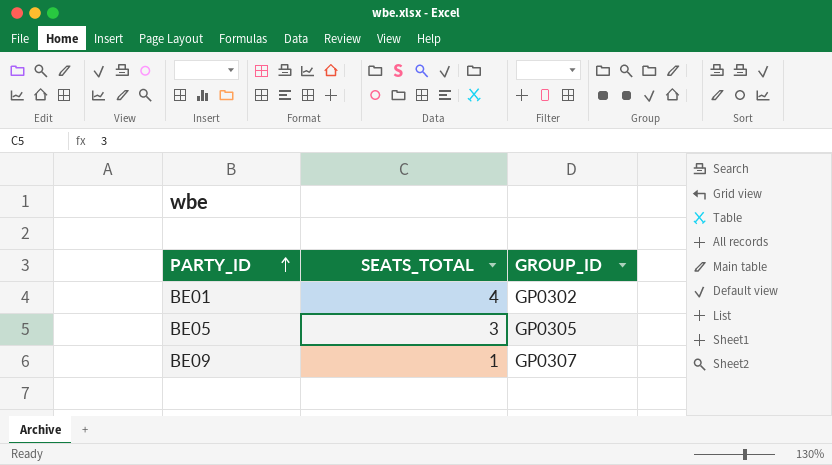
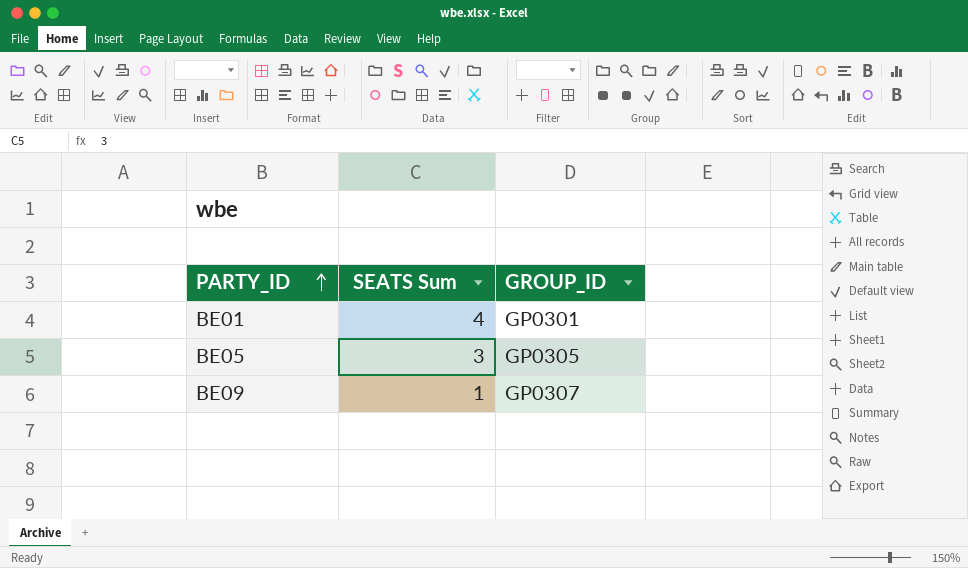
column name: SEATS_TOTAL -> SEATS Sum
BE01 | GROUP_ID: GP0302 -> GP0301

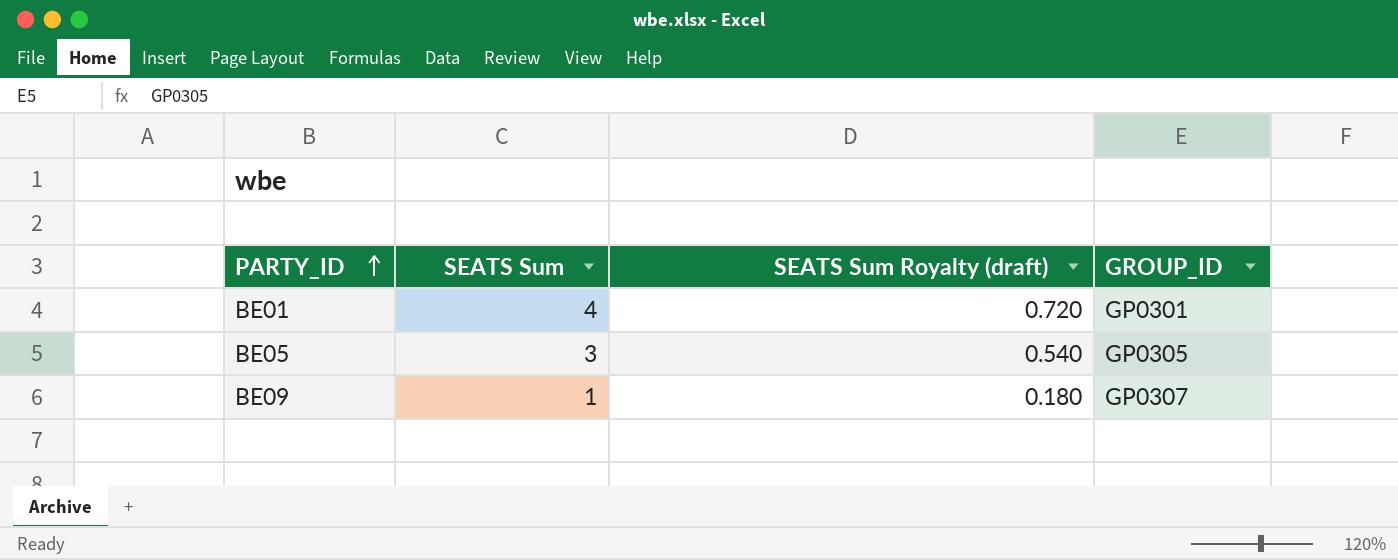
column SEATS Sum Royalty (draft) | formula: none -> [SEATS Sum] * 0.18

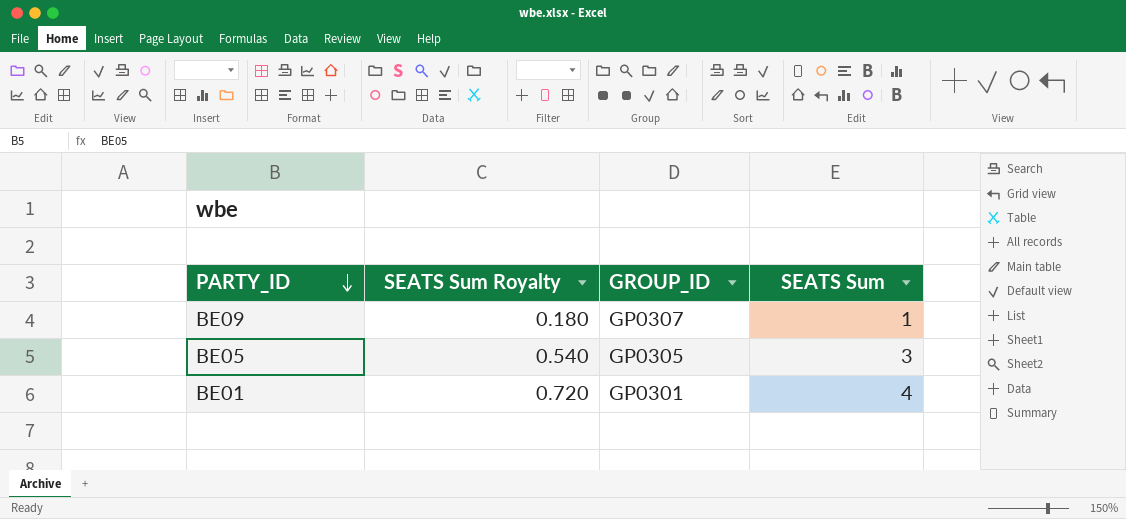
row order: PARTY_ID ascending -> PARTY_ID descending
column name: SEATS Sum Royalty (draft) -> SEATS Sum Royalty
column SEATS Sum | position: 2 -> 4

